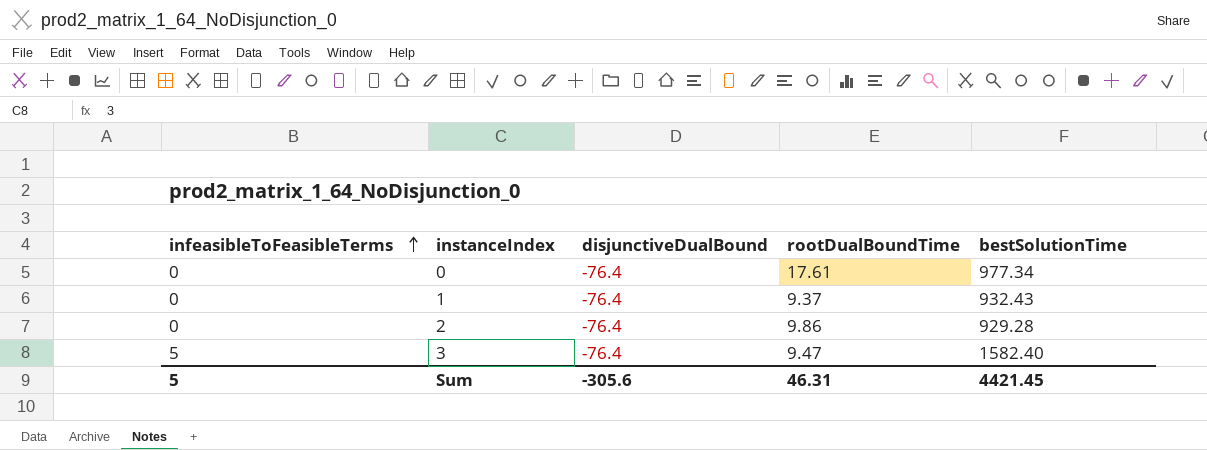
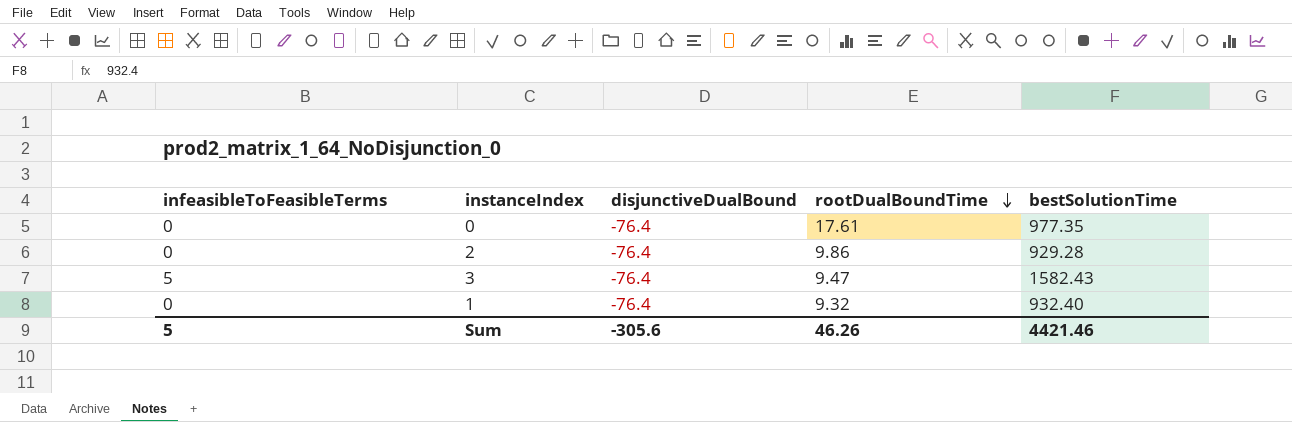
row order: infeasibleToFeasibleTerms ascending -> rootDualBoundTime descending
0 | bestSolutionTime: 977.34 -> 977.35
3 | bestSolutionTime: 1582.40 -> 1582.43
1 | rootDualBoundTime: 9.37 -> 9.32
1 | bestSolutionTime: 932.43 -> 932.40
Sum | rootDualBoundTime: 46.31 -> 46.26
Sum | bestSolutionTime: 4421.45 -> 4421.46

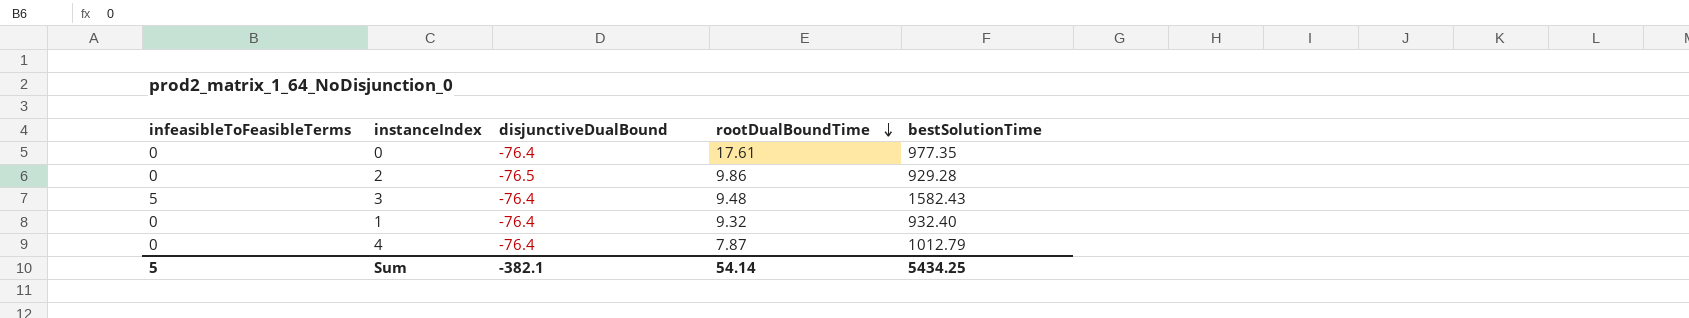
2 | disjunctiveDualBound: -76.4 -> -76.5
3 | rootDualBoundTime: 9.47 -> 9.48
row 4: none -> 0 | -76.4 | 7.87 | 1012.79
Sum | disjunctiveDualBound: -305.6 -> -382.1
Sum | rootDualBoundTime: 46.26 -> 54.14
Sum | bestSolutionTime: 4421.46 -> 5434.25

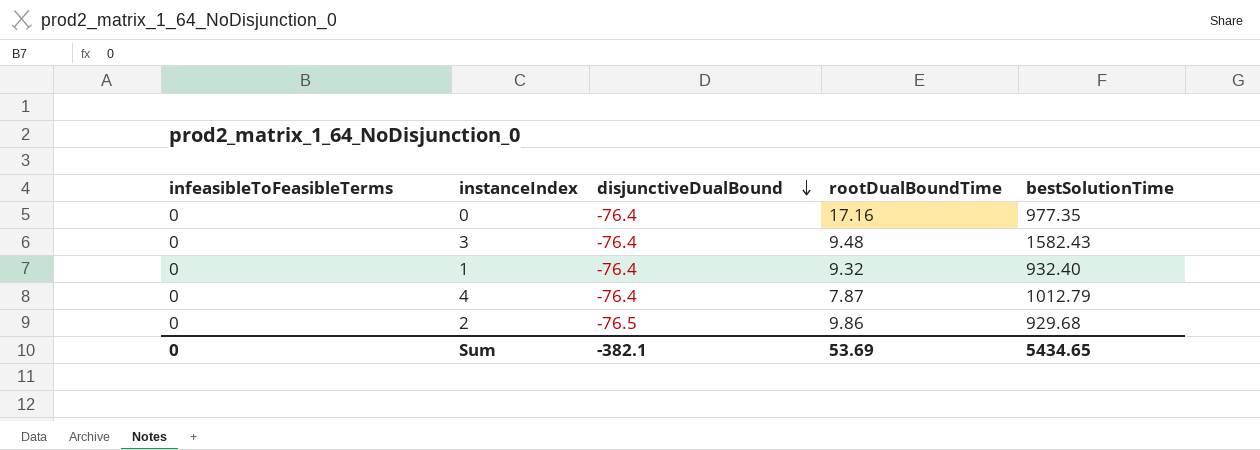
row order: rootDualBoundTime descending -> disjunctiveDualBound descending
0 | rootDualBoundTime: 17.61 -> 17.16
3 | infeasibleToFeasibleTerms: 5 -> 0
2 | bestSolutionTime: 929.28 -> 929.68
Sum | infeasibleToFeasibleTerms: 5 -> 0
Sum | rootDualBoundTime: 54.14 -> 53.69
Sum | bestSolutionTime: 5434.25 -> 5434.65

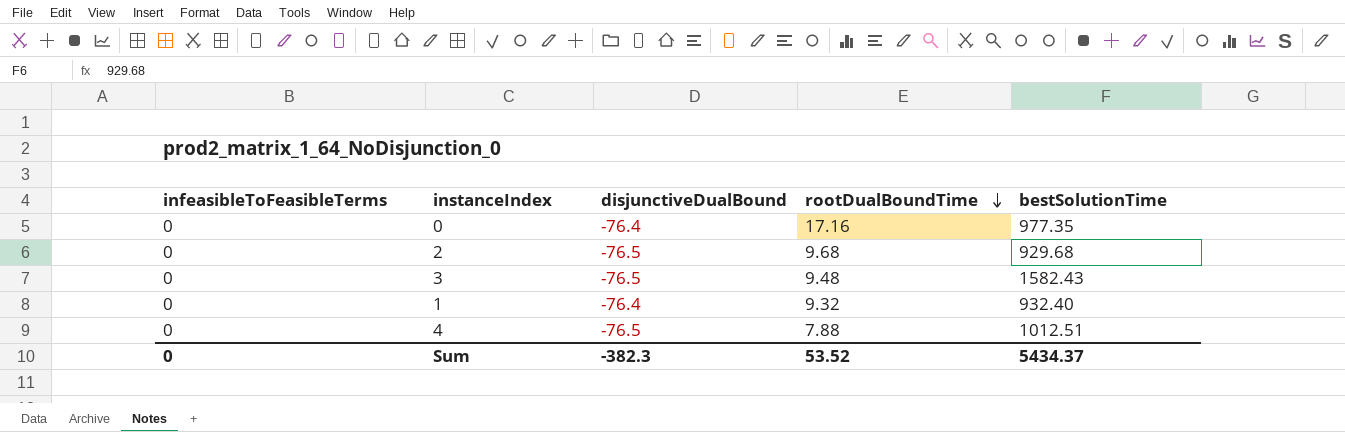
row order: disjunctiveDualBound descending -> rootDualBoundTime descending
2 | rootDualBoundTime: 9.86 -> 9.68
3 | disjunctiveDualBound: -76.4 -> -76.5
4 | disjunctiveDualBound: -76.4 -> -76.5
4 | rootDualBoundTime: 7.87 -> 7.88
4 | bestSolutionTime: 1012.79 -> 1012.51
Sum | disjunctiveDualBound: -382.1 -> -382.3
Sum | rootDualBoundTime: 53.69 -> 53.52
Sum | bestSolutionTime: 5434.65 -> 5434.37

